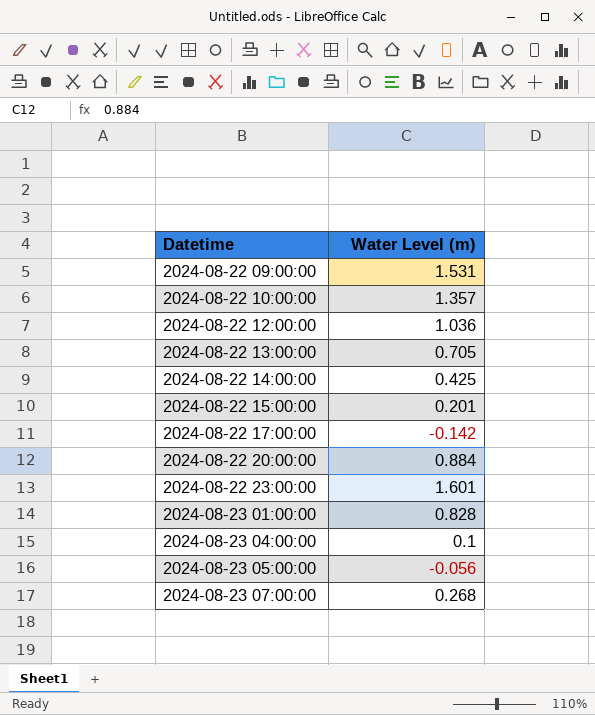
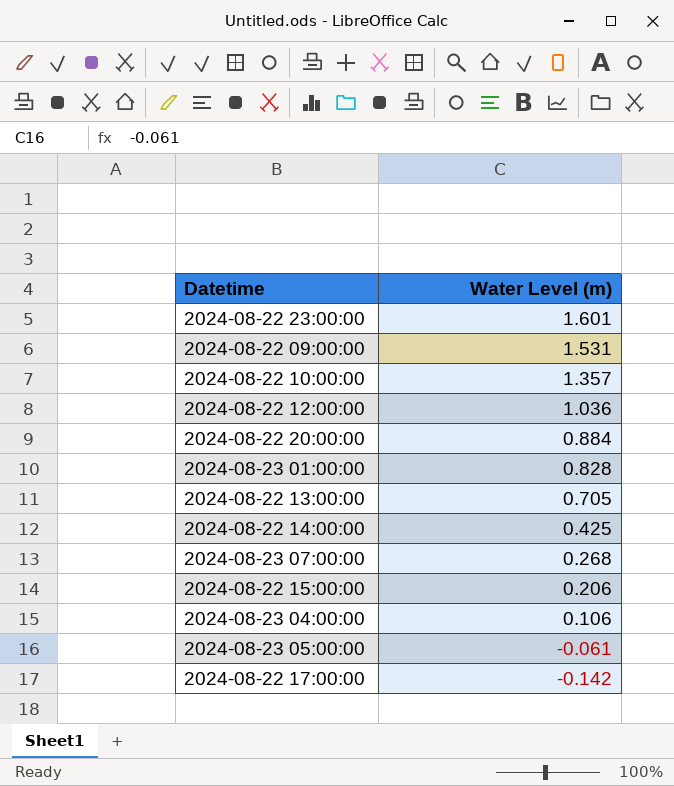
row order: Datetime ascending -> Water Level (m) descending
2024-08-22 15:00:00 | Water Level (m): 0.201 -> 0.206
2024-08-23 04:00:00 | Water Level (m): 0.1 -> 0.106
2024-08-23 05:00:00 | Water Level (m): -0.056 -> -0.061

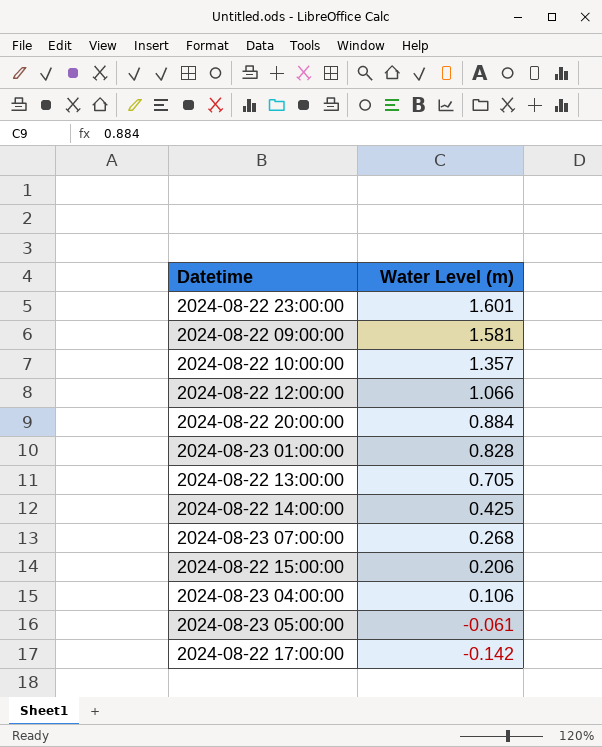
2024-08-22 09:00:00 | Water Level (m): 1.531 -> 1.581
2024-08-22 12:00:00 | Water Level (m): 1.036 -> 1.066

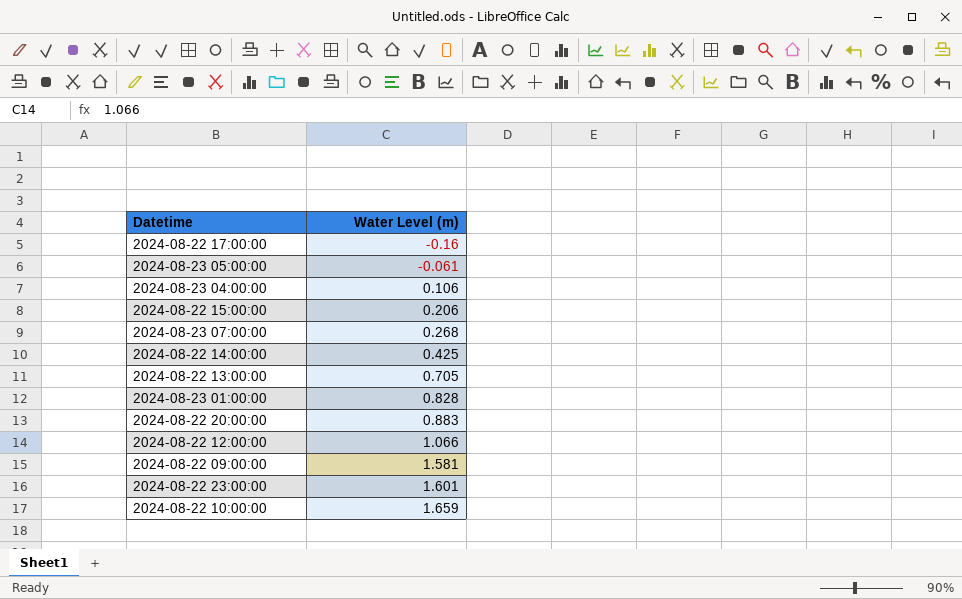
row order: Water Level (m) descending -> Water Level (m) ascending
2024-08-22 17:00:00 | Water Level (m): -0.142 -> -0.16
2024-08-22 20:00:00 | Water Level (m): 0.884 -> 0.883
2024-08-22 10:00:00 | Water Level (m): 1.357 -> 1.659

